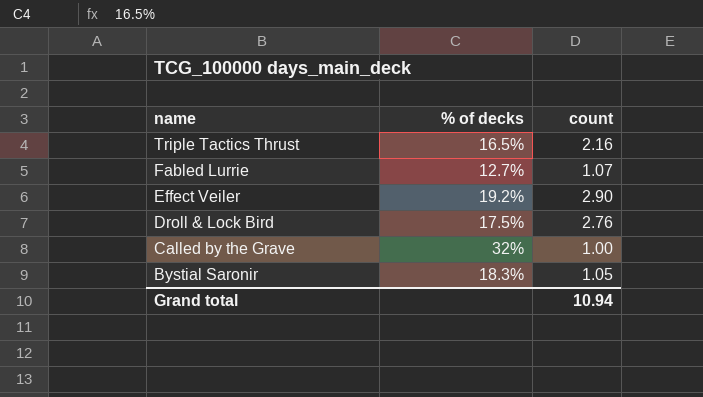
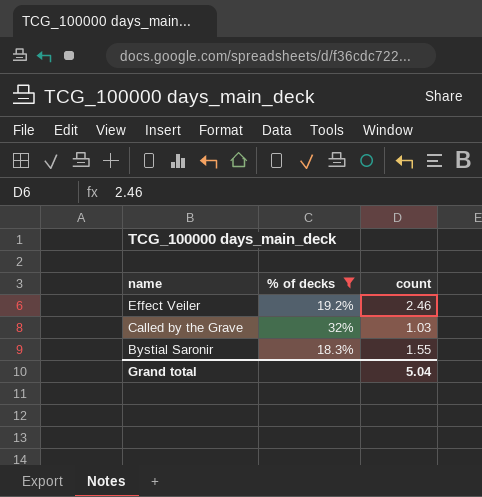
filter: none -> % of decks >= 18.3%
Effect Veiler | count: 2.90 -> 2.46
Called by the Grave | count: 1.00 -> 1.03
Bystial Saronir | count: 1.05 -> 1.55
Grand total | count: 10.94 -> 5.04

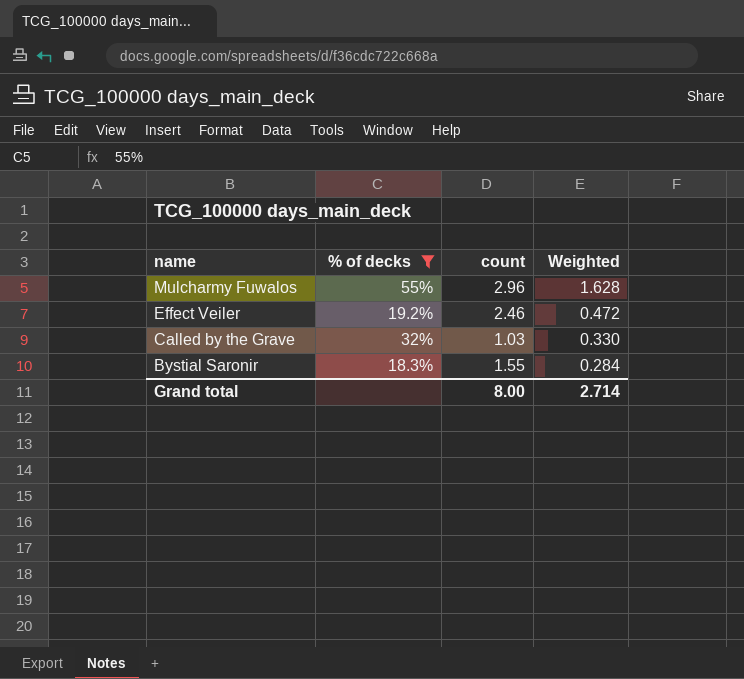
column Weighted | formula: none -> [% of decks] * [count]
row Mulcharmy Fuwalos: none -> 55% | 2.96 | 1.628
Grand total | count: 5.04 -> 8.00

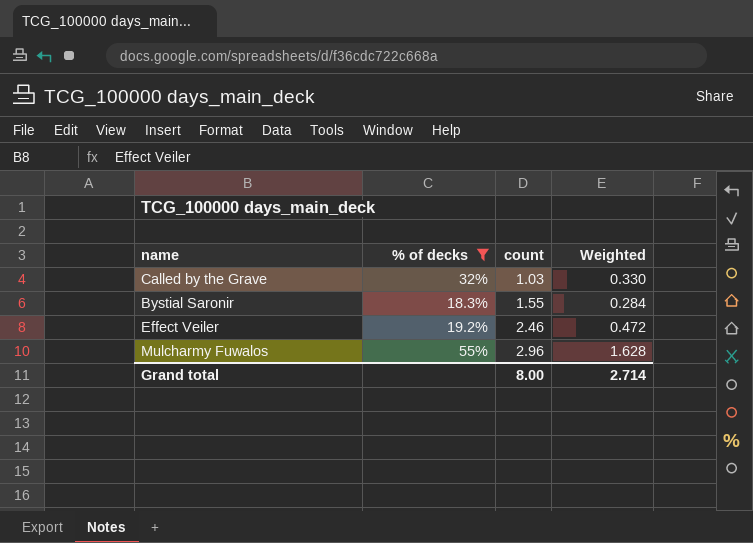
row order: name descending -> count ascending

